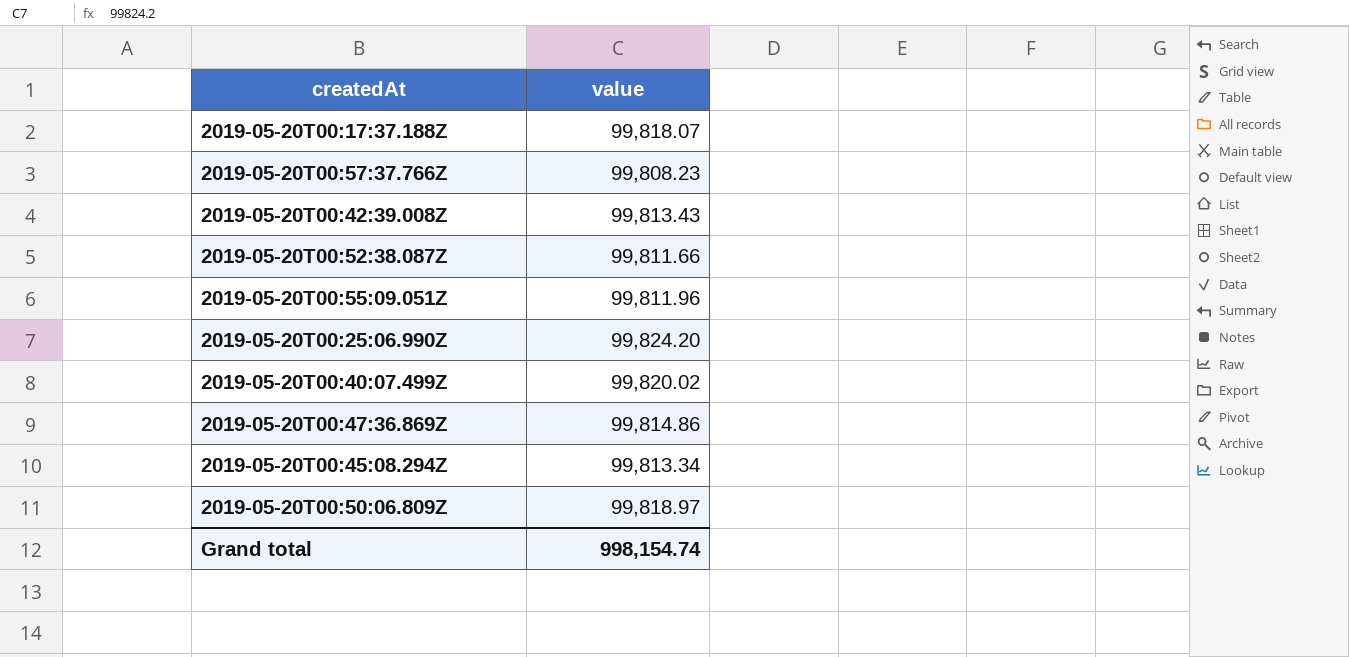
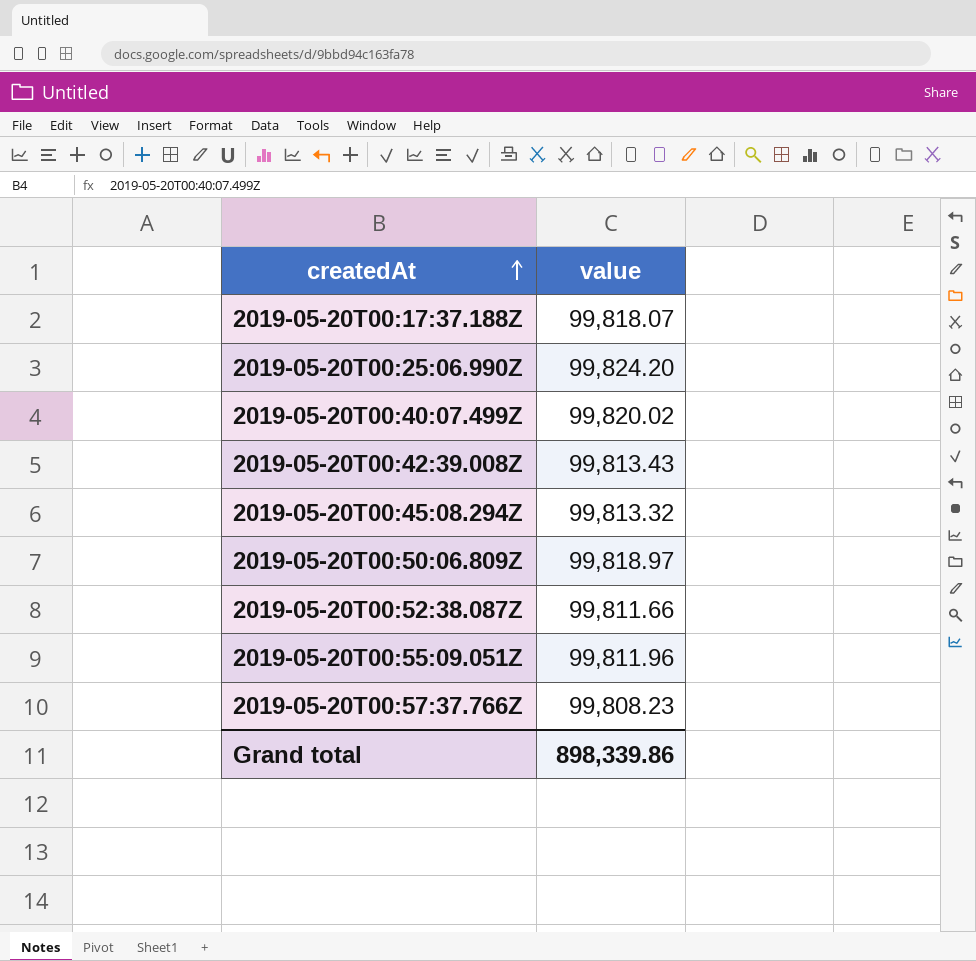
row order: none -> createdAt ascending
row 2019-05-20T00:47:36.869Z: 99,814.86 -> none
2019-05-20T00:45:08.294Z | value: 99,813.34 -> 99,813.32
Grand total | value: 998,154.74 -> 898,339.86

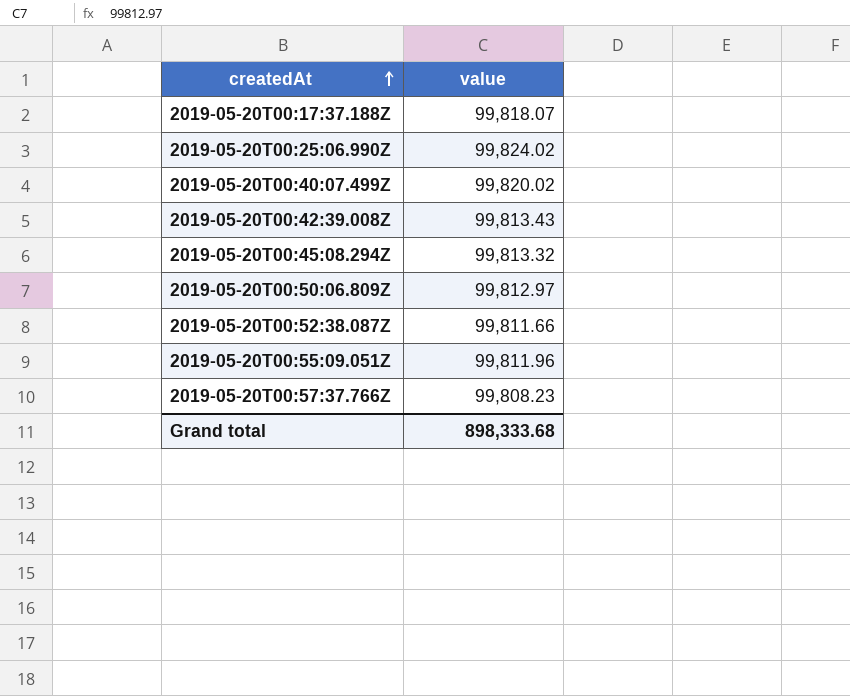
2019-05-20T00:25:06.990Z | value: 99,824.20 -> 99,824.02
2019-05-20T00:50:06.809Z | value: 99,818.97 -> 99,812.97
Grand total | value: 898,339.86 -> 898,333.68

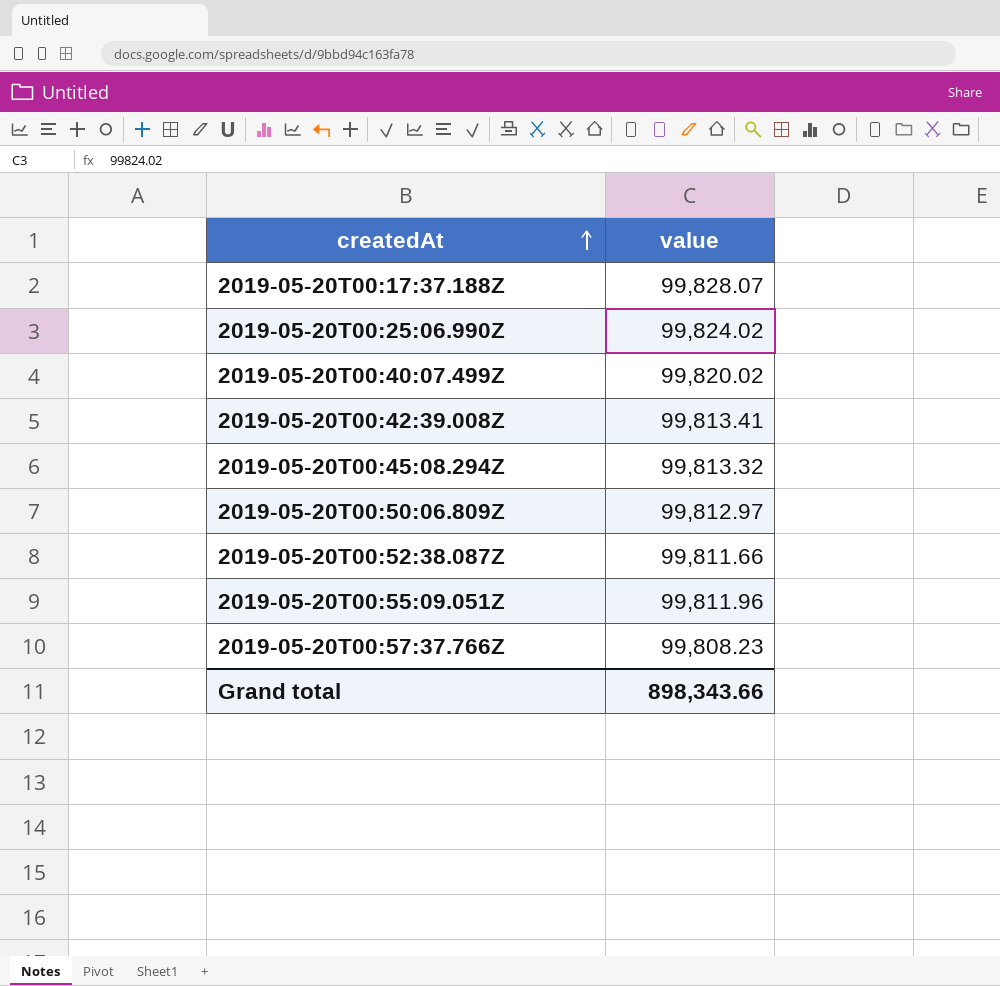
2019-05-20T00:17:37.188Z | value: 99,818.07 -> 99,828.07
2019-05-20T00:42:39.008Z | value: 99,813.43 -> 99,813.41
Grand total | value: 898,333.68 -> 898,343.66

